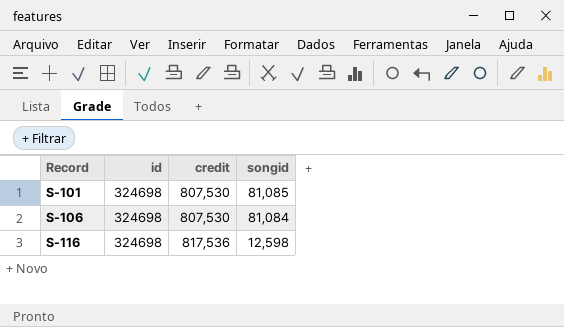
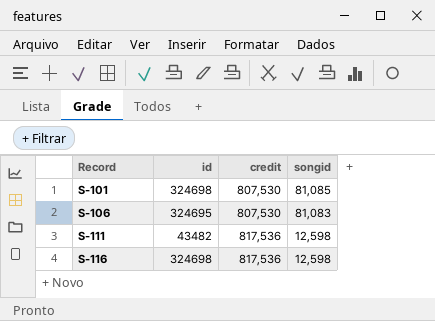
S-106 | id: 324698 -> 324695
S-106 | songid: 81,084 -> 81,083
row S-111: none -> 43482 | 817,536 | 12,598

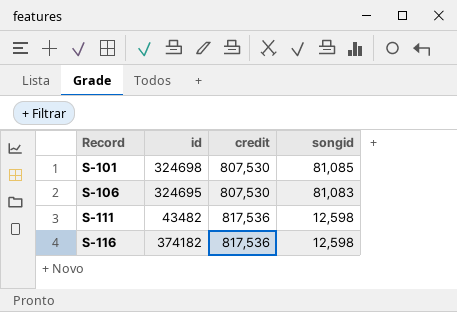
S-116 | id: 324698 -> 374182

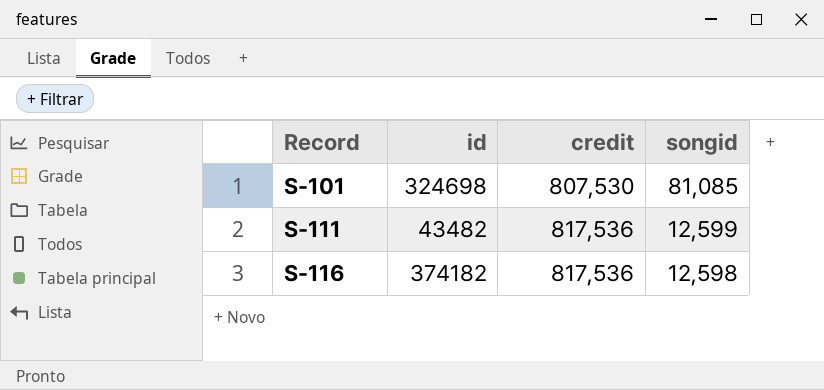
row S-106: 324695 | 807,530 | 81,083 -> none
S-111 | songid: 12,598 -> 12,599

